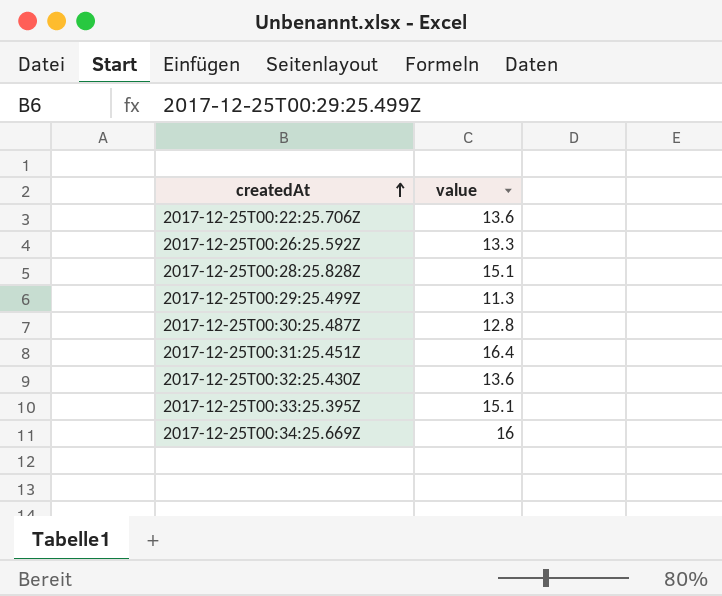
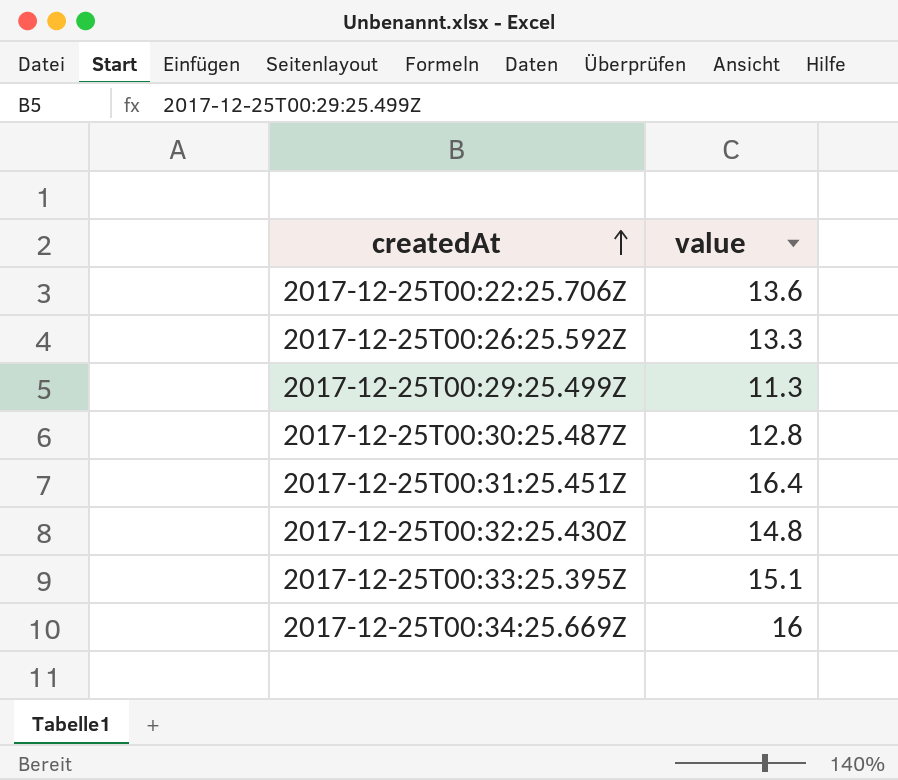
row 2017-12-25T00:28:25.828Z: 15.1 -> none
2017-12-25T00:32:25.430Z | value: 13.6 -> 14.8

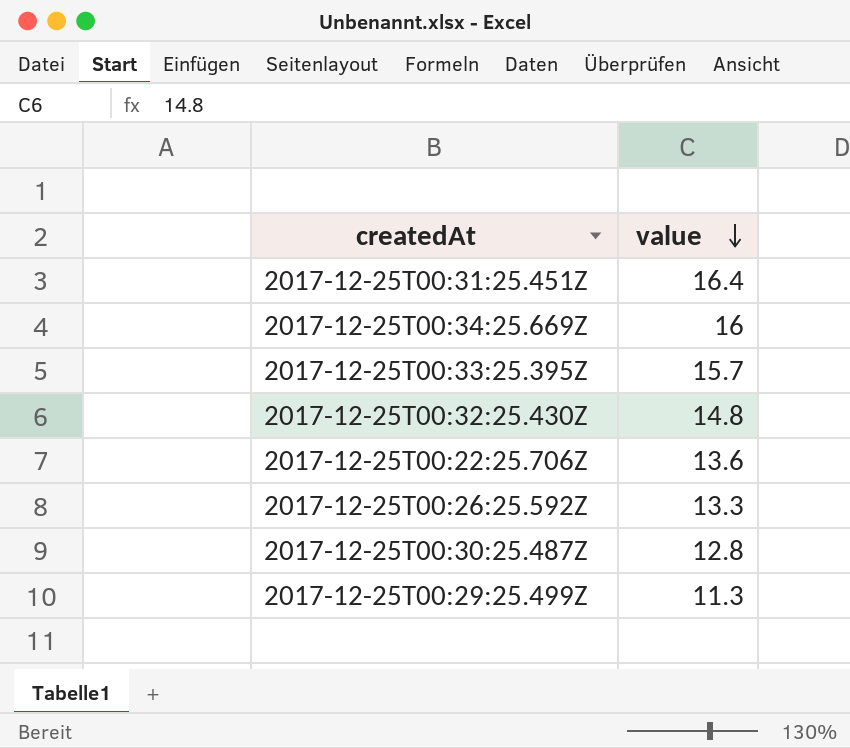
row order: createdAt ascending -> value descending
2017-12-25T00:33:25.395Z | value: 15.1 -> 15.7

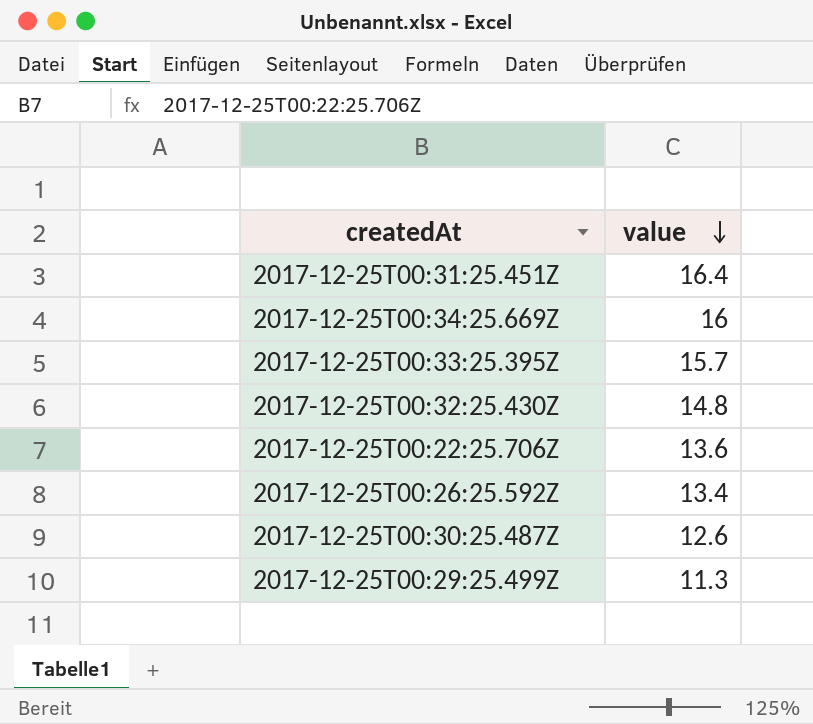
2017-12-25T00:26:25.592Z | value: 13.3 -> 13.4
2017-12-25T00:30:25.487Z | value: 12.8 -> 12.6

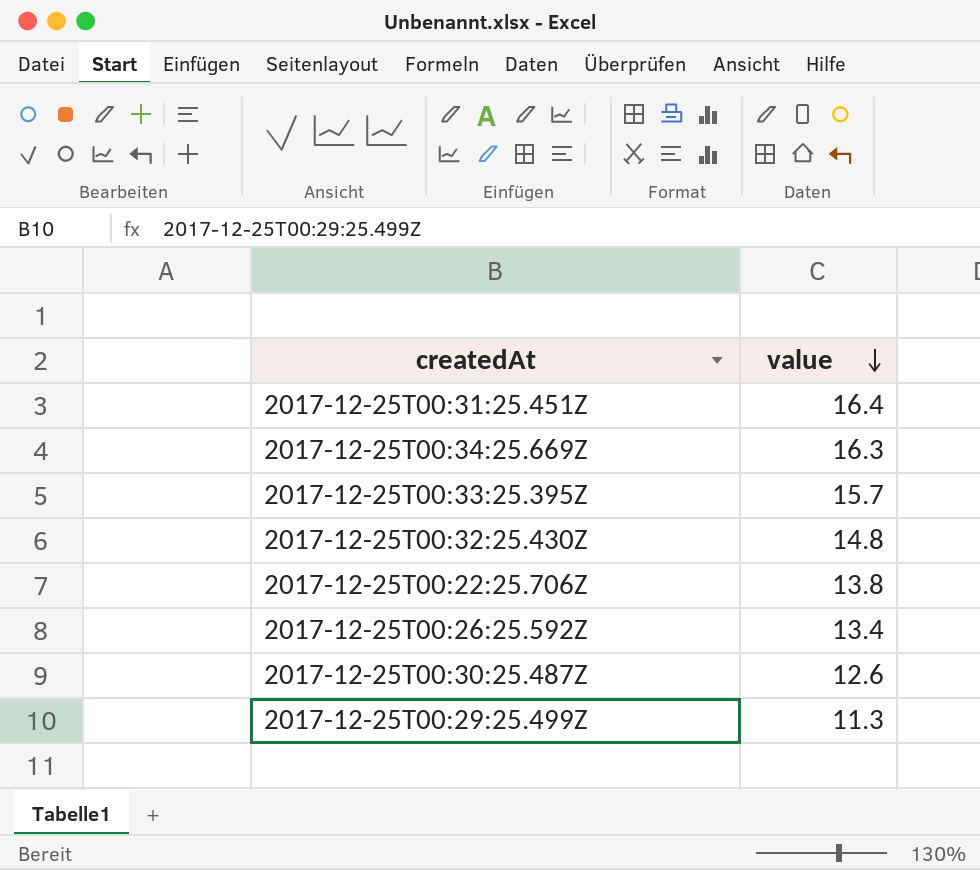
2017-12-25T00:34:25.669Z | value: 16 -> 16.3
2017-12-25T00:22:25.706Z | value: 13.6 -> 13.8

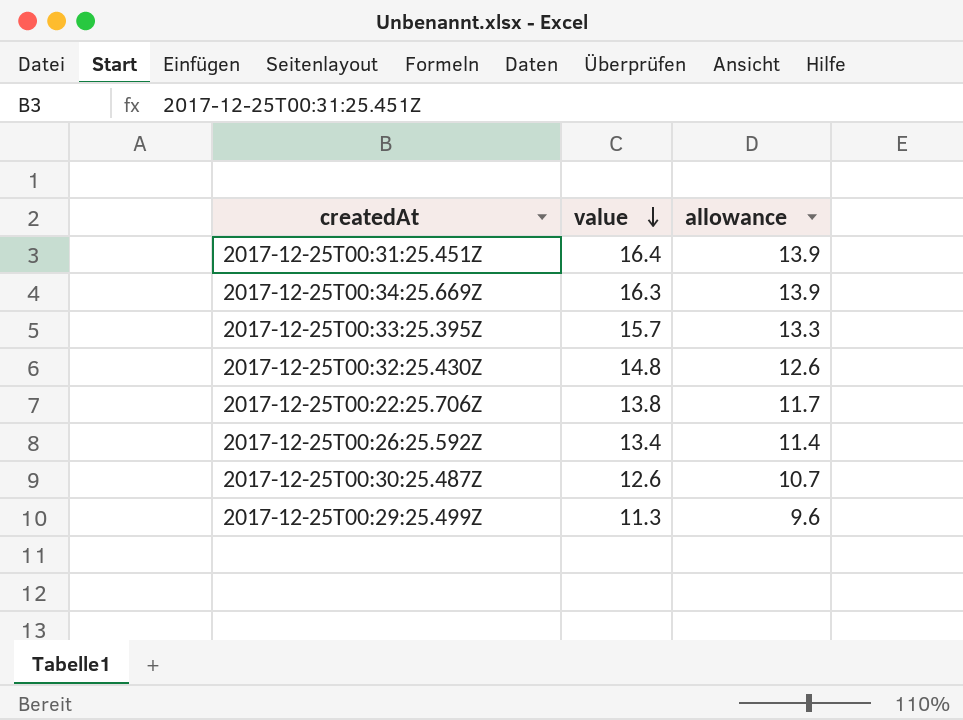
column allowance | formula: none -> [value] * 0.85

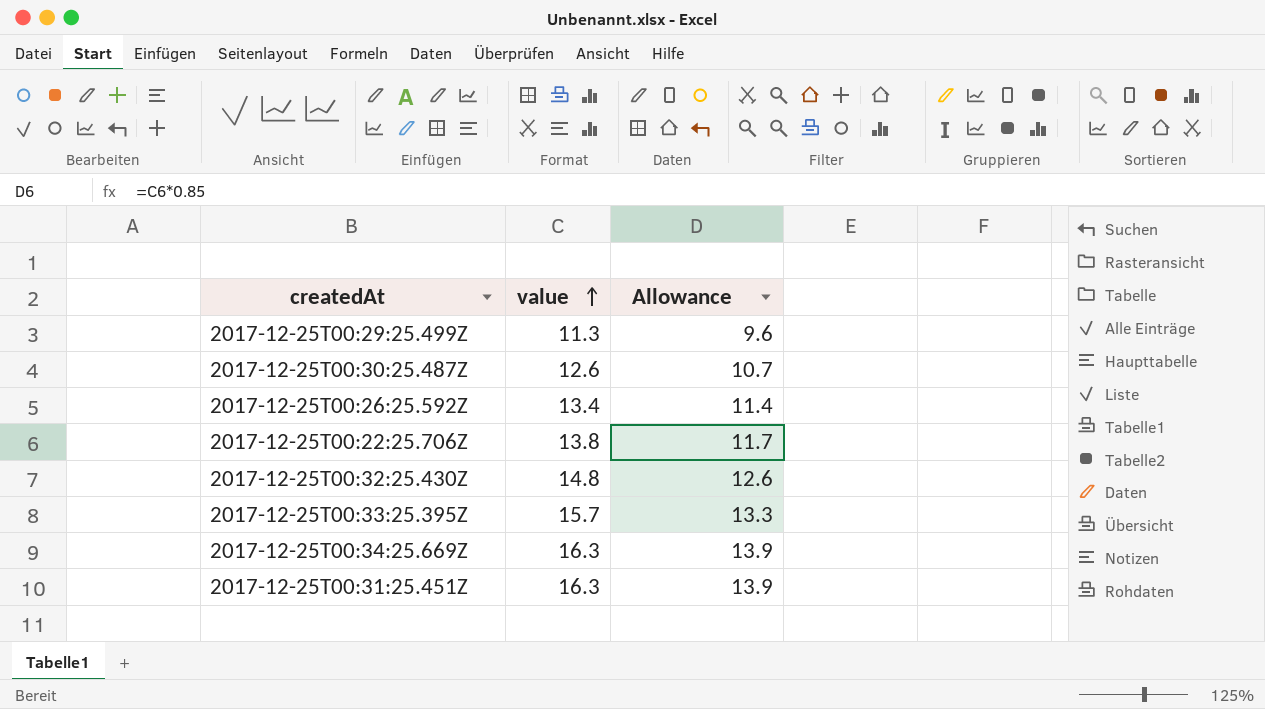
row order: value descending -> value ascending
column name: allowance -> Allowance
2017-12-25T00:31:25.451Z | value: 16.4 -> 16.3

